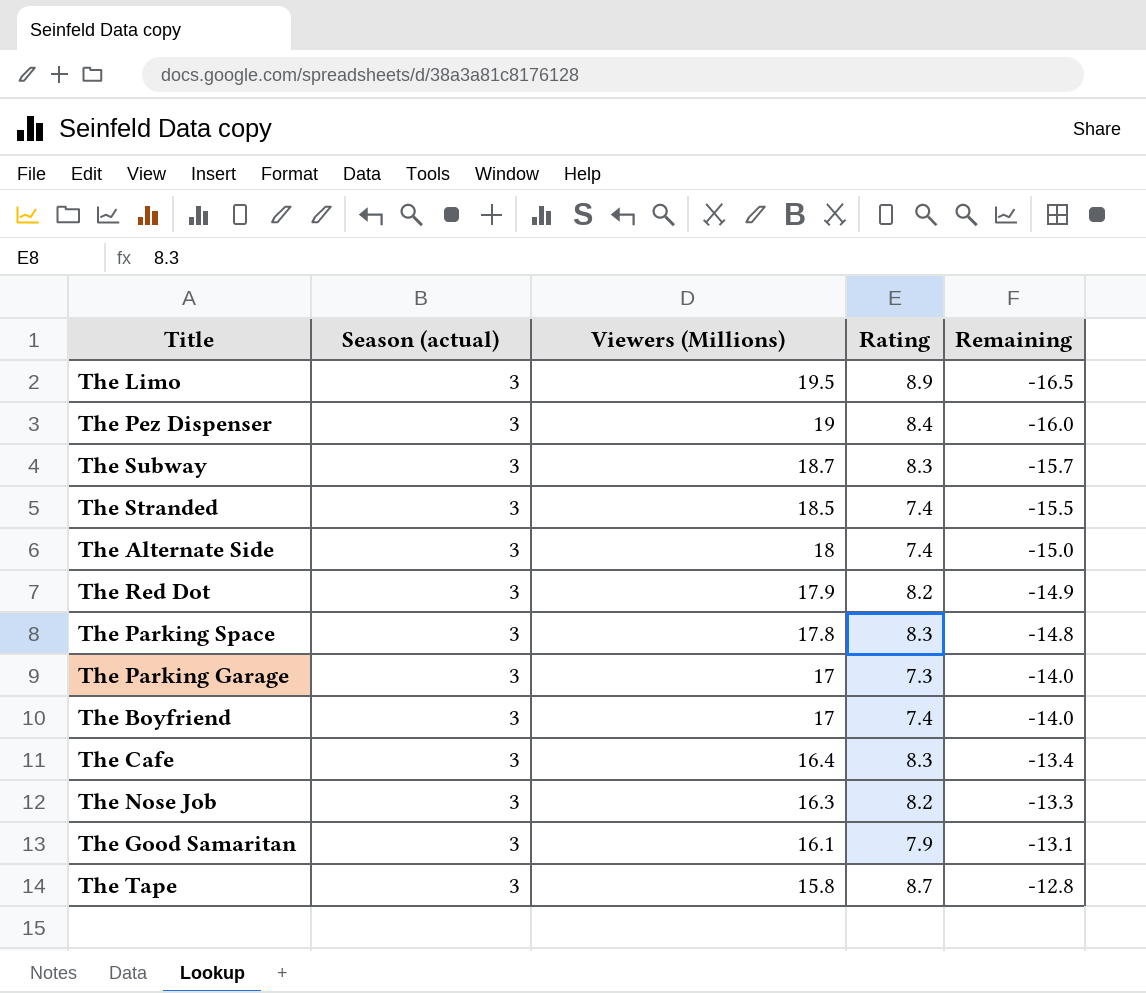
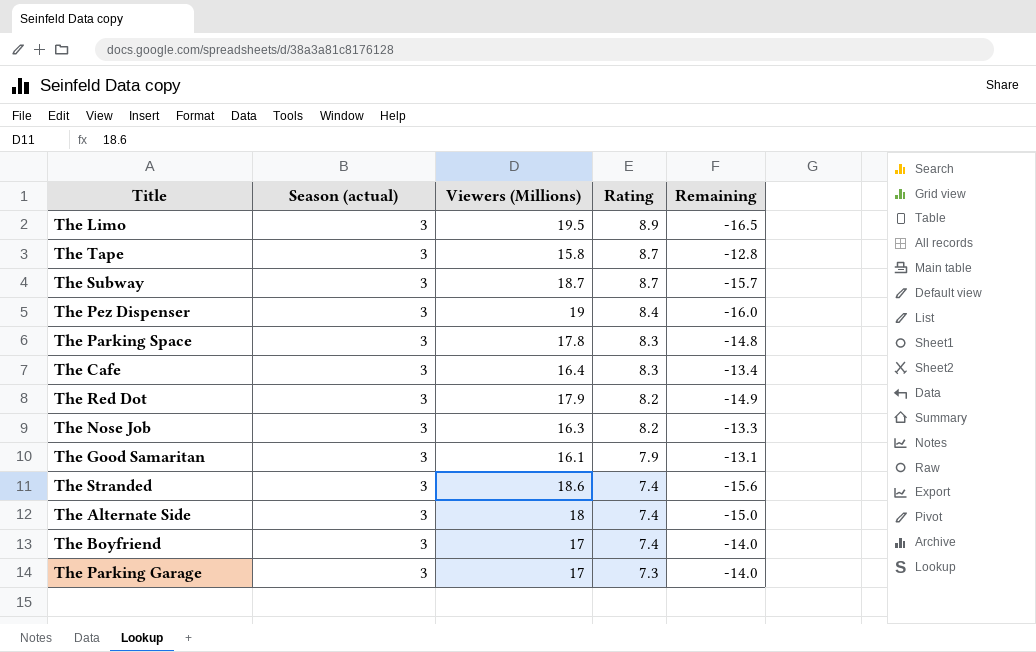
row order: Viewers (Millions) descending -> Rating descending
The Subway | Rating: 8.3 -> 8.7
The Stranded | Viewers (Millions): 18.5 -> 18.6
The Stranded | Remaining: -15.5 -> -15.6

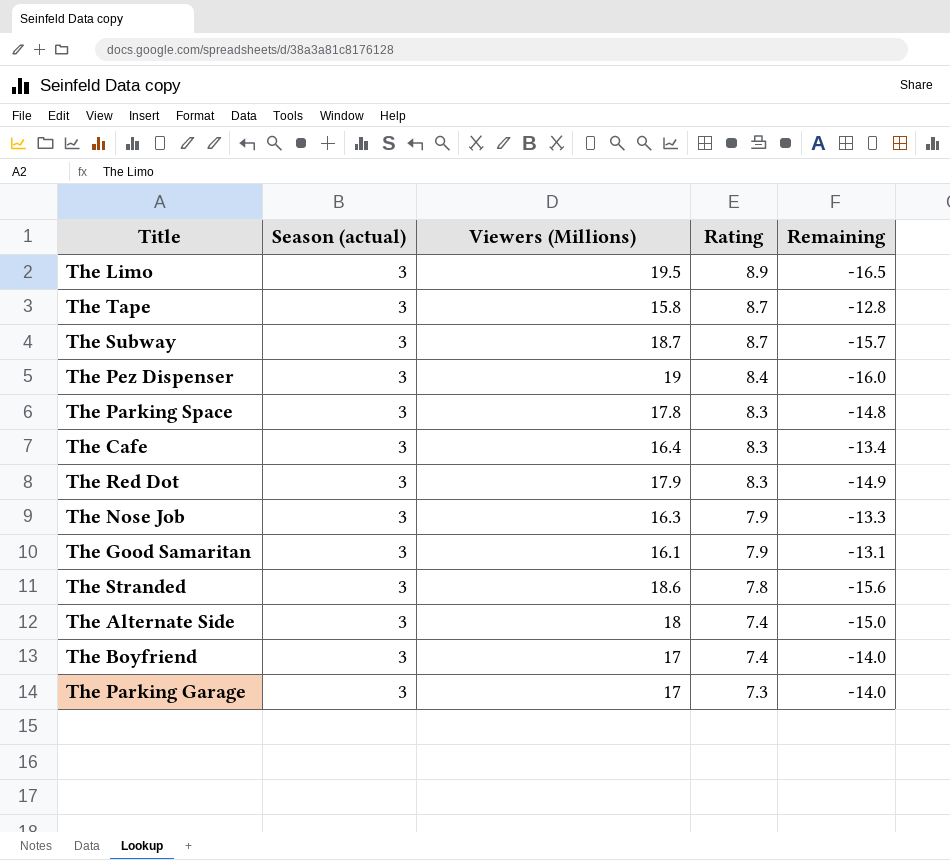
The Red Dot | Rating: 8.2 -> 8.3
The Nose Job | Rating: 8.2 -> 7.9
The Stranded | Rating: 7.4 -> 7.8

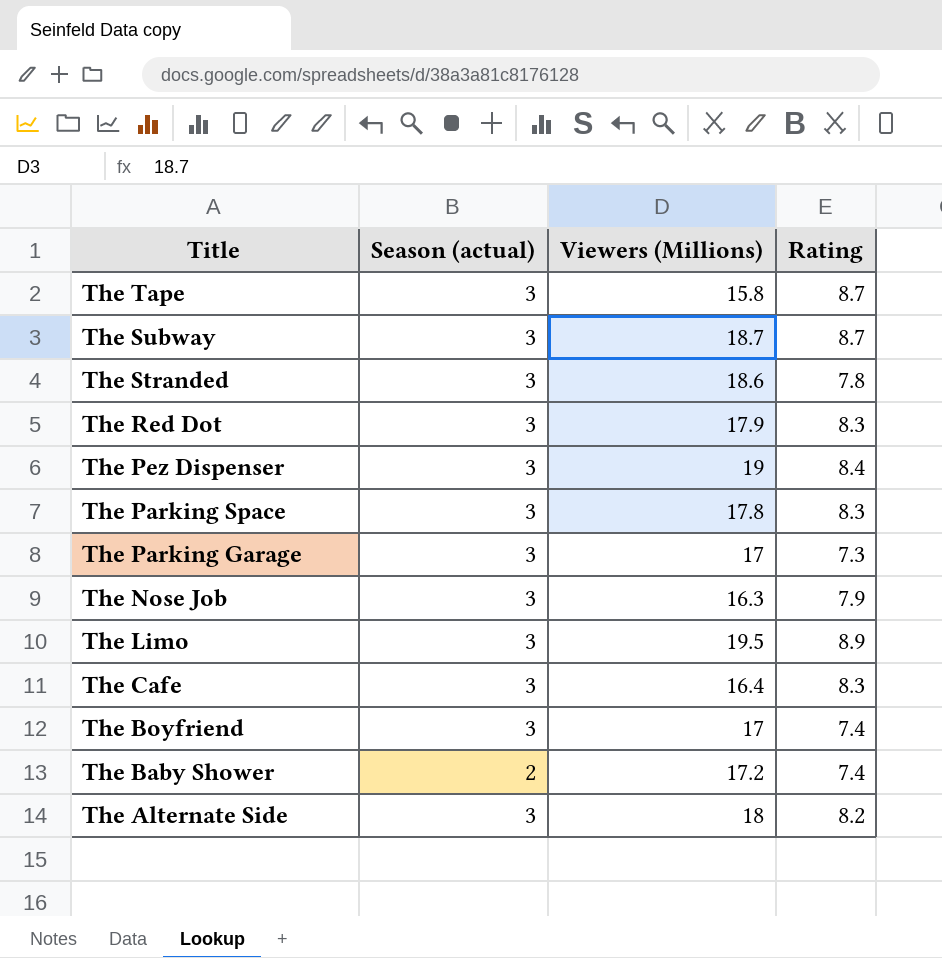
row order: Rating descending -> Title descending
column Remaining | formula: [Season (actual)] - [Viewers (Millions)] -> none
row The Good Samaritan: 3 | 16.1 | 7.9 | -13.1 -> none
row The Baby Shower: none -> 2 | 17.2 | 7.4
The Alternate Side | Rating: 7.4 -> 8.2

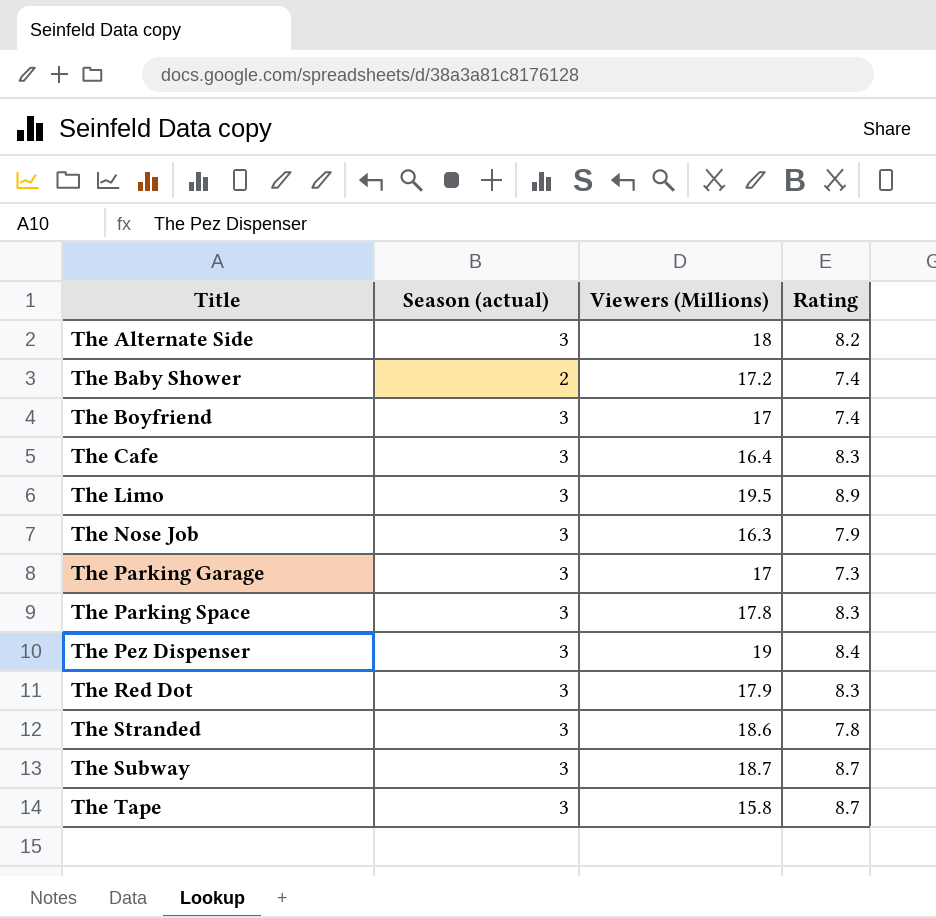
row order: Title descending -> Title ascending

